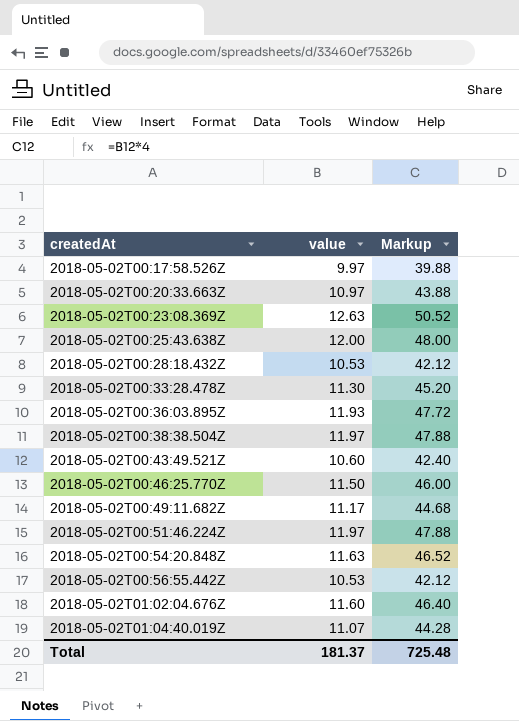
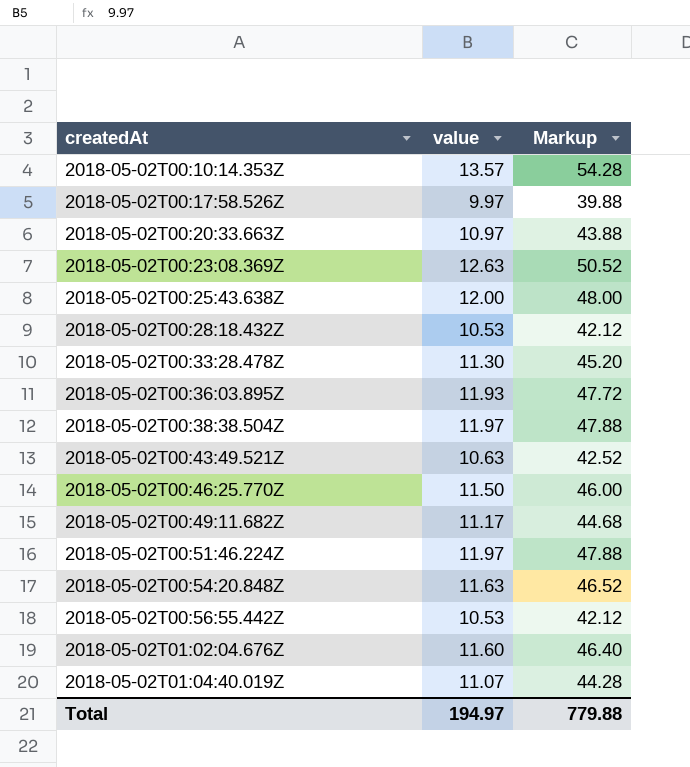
row 2018-05-02T00:10:14.353Z: none -> 13.57 | 54.28
2018-05-02T00:43:49.521Z | value: 10.60 -> 10.63
2018-05-02T00:43:49.521Z | Markup: 42.40 -> 42.52
Total | value: 181.37 -> 194.97
Total | Markup: 725.48 -> 779.88

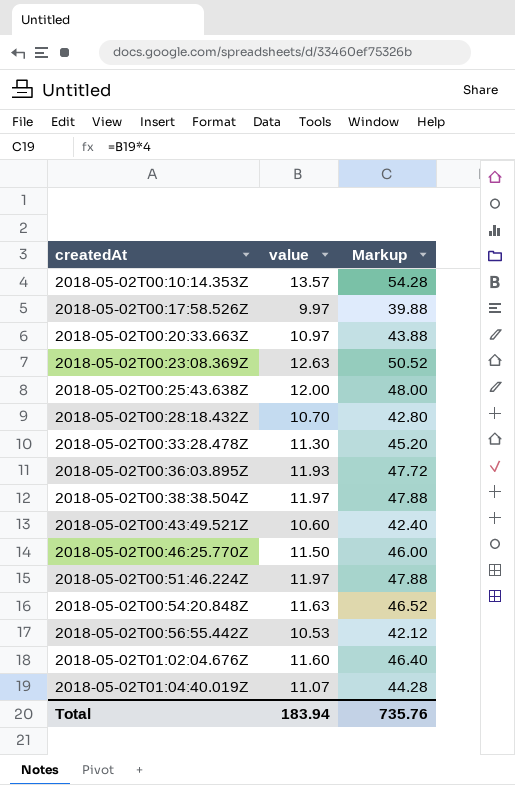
row 2018-05-02T00:49:11.682Z: 11.17 | 44.68 -> none
2018-05-02T00:28:18.432Z | value: 10.53 -> 10.70
2018-05-02T00:28:18.432Z | Markup: 42.12 -> 42.80
2018-05-02T00:43:49.521Z | value: 10.63 -> 10.60
2018-05-02T00:43:49.521Z | Markup: 42.52 -> 42.40
Total | value: 194.97 -> 183.94
Total | Markup: 779.88 -> 735.76

